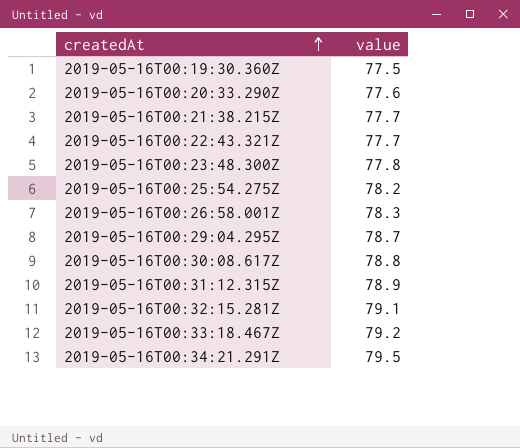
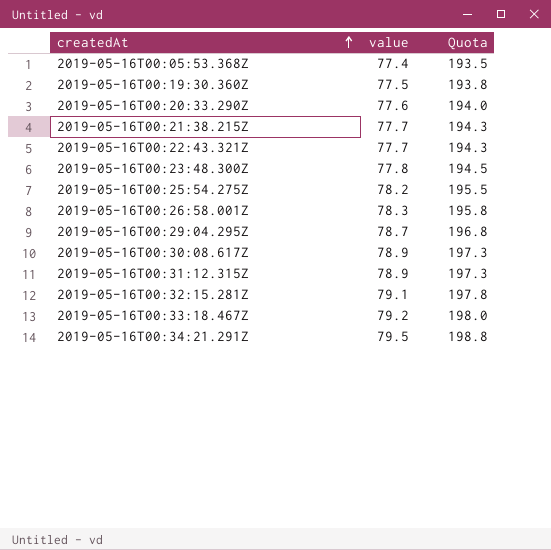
column Quota | formula: none -> [value] * 2.5
row 2019-05-16T00:05:53.368Z: none -> 77.4 | 193.5
2019-05-16T00:30:08.617Z | value: 78.8 -> 78.9

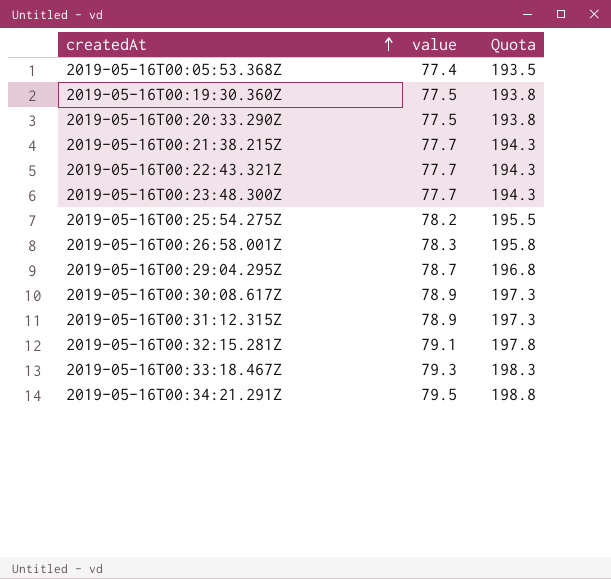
2019-05-16T00:20:33.290Z | value: 77.6 -> 77.5
2019-05-16T00:20:33.290Z | Quota: 194.0 -> 193.8
2019-05-16T00:23:48.300Z | value: 77.8 -> 77.7
2019-05-16T00:23:48.300Z | Quota: 194.5 -> 194.3
2019-05-16T00:33:18.467Z | value: 79.2 -> 79.3
2019-05-16T00:33:18.467Z | Quota: 198.0 -> 198.3

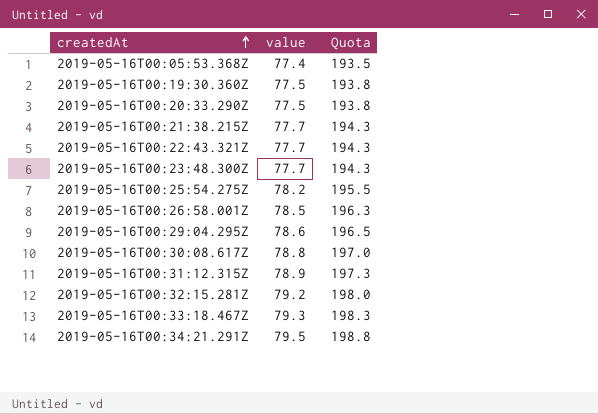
2019-05-16T00:26:58.001Z | value: 78.3 -> 78.5
2019-05-16T00:26:58.001Z | Quota: 195.8 -> 196.3
2019-05-16T00:29:04.295Z | value: 78.7 -> 78.6
2019-05-16T00:29:04.295Z | Quota: 196.8 -> 196.5
2019-05-16T00:30:08.617Z | value: 78.9 -> 78.8
2019-05-16T00:30:08.617Z | Quota: 197.3 -> 197.0
2019-05-16T00:32:15.281Z | value: 79.1 -> 79.2
2019-05-16T00:32:15.281Z | Quota: 197.8 -> 198.0

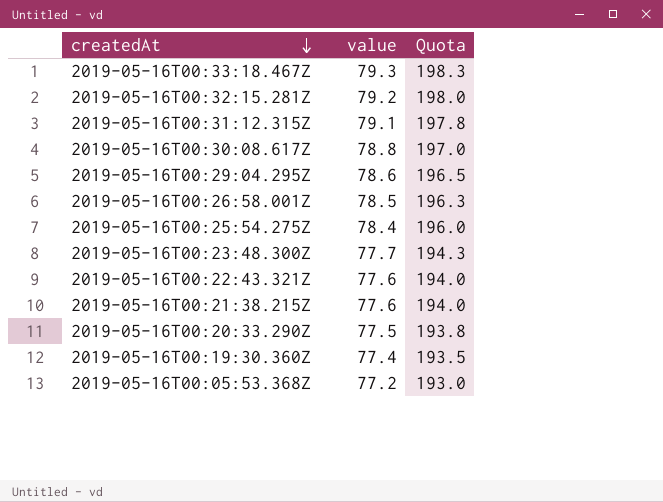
row order: createdAt ascending -> createdAt descending
row 2019-05-16T00:34:21.291Z: 79.5 | 198.8 -> none
2019-05-16T00:31:12.315Z | value: 78.9 -> 79.1
2019-05-16T00:31:12.315Z | Quota: 197.3 -> 197.8
2019-05-16T00:25:54.275Z | value: 78.2 -> 78.4
2019-05-16T00:25:54.275Z | Quota: 195.5 -> 196.0
2019-05-16T00:22:43.321Z | value: 77.7 -> 77.6
2019-05-16T00:22:43.321Z | Quota: 194.3 -> 194.0
2019-05-16T00:21:38.215Z | value: 77.7 -> 77.6
2019-05-16T00:21:38.215Z | Quota: 194.3 -> 194.0
2019-05-16T00:19:30.360Z | value: 77.5 -> 77.4
2019-05-16T00:19:30.360Z | Quota: 193.8 -> 193.5
2019-05-16T00:05:53.368Z | value: 77.4 -> 77.2
2019-05-16T00:05:53.368Z | Quota: 193.5 -> 193.0

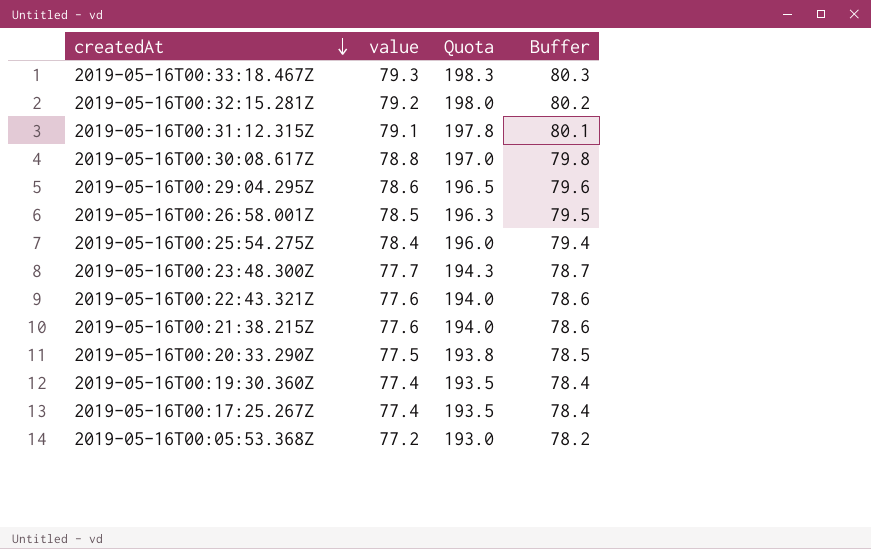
column Buffer | formula: none -> [value] + 1
row 2019-05-16T00:17:25.267Z: none -> 77.4 | 193.5 | 78.4

